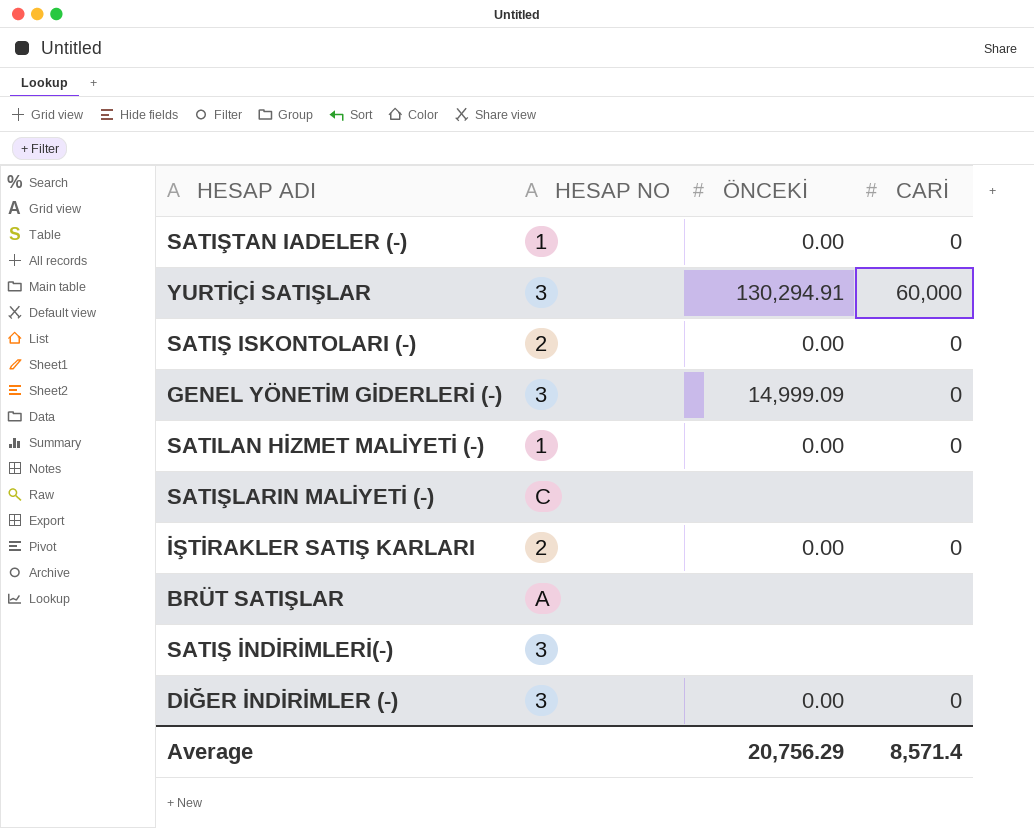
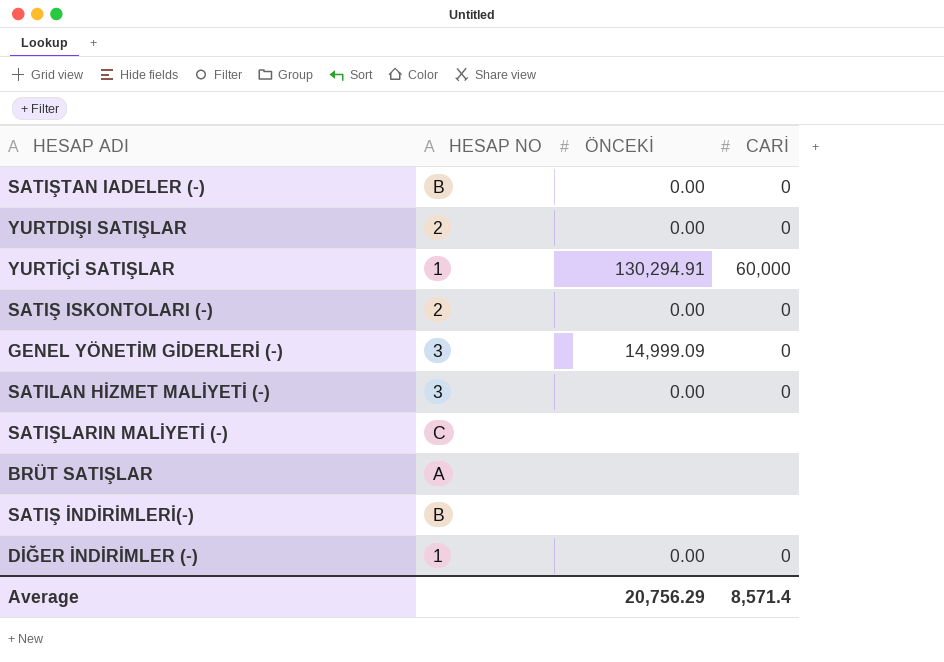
row İŞTİRAKLER SATIŞ KARLARI: 2 | 0.00 | 0 -> none
SATIŞTAN IADELER (-) | HESAP NO: 1 -> B
row YURTDIŞI SATIŞLAR: none -> 2 | 0.00 | 0
YURTİÇİ SATIŞLAR | HESAP NO: 3 -> 1
SATILAN HİZMET MALİYETİ (-) | HESAP NO: 1 -> 3
SATIŞ İNDİRİMLERİ(-) | HESAP NO: 3 -> B
DİĞER İNDİRİMLER (-) | HESAP NO: 3 -> 1

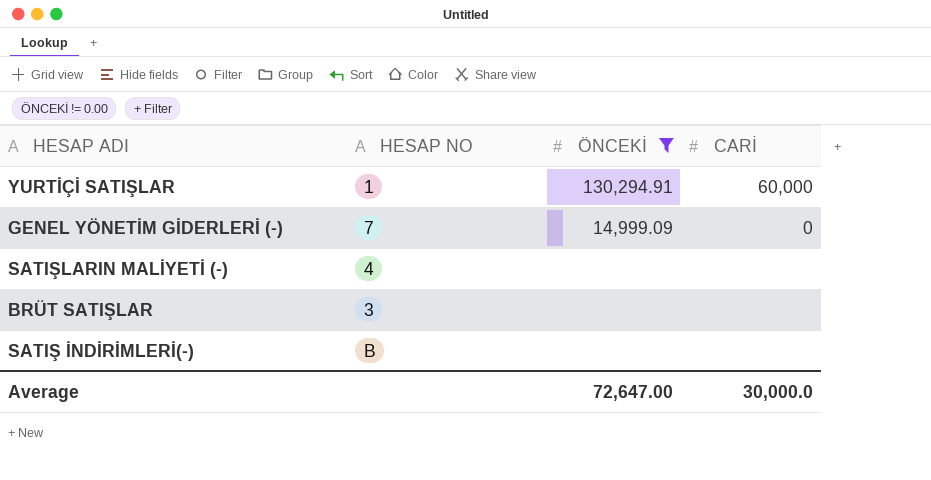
filter: none -> ÖNCEKİ != 0.00
GENEL YÖNETİM GİDERLERİ (-) | HESAP NO: 3 -> 7
SATIŞLARIN MALİYETİ (-) | HESAP NO: C -> 4
BRÜT SATIŞLAR | HESAP NO: A -> 3
Average | ÖNCEKİ: 20,756.29 -> 72,647.00
Average | CARİ: 8,571.4 -> 30,000.0

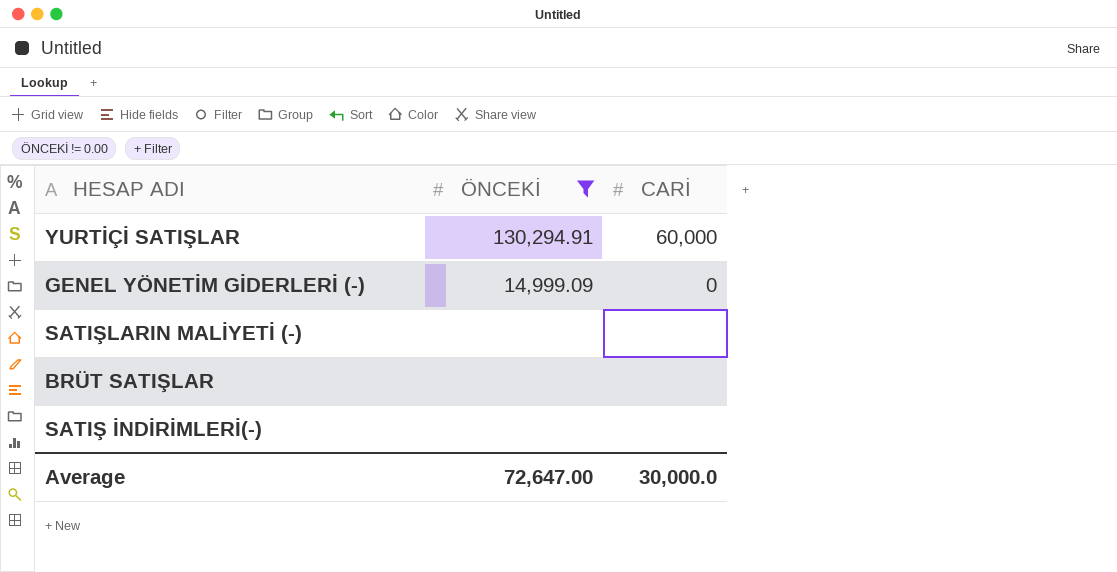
column HESAP NO | position: 2 -> none

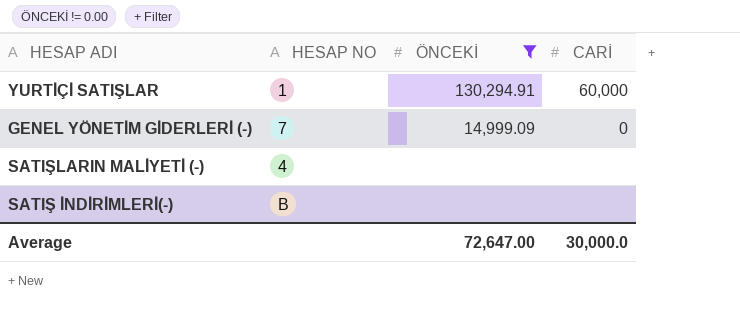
column HESAP NO | position: none -> 2
row BRÜT SATIŞLAR: none | none -> none

